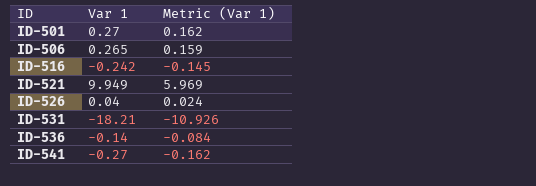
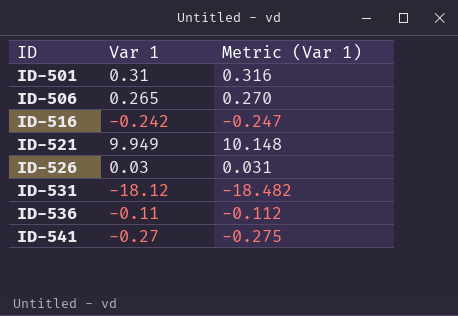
column Metric (Var 1) | formula: [Var 1] * 0.6 -> [Var 1] * 1.02
ID-501 | Var 1: 0.27 -> 0.31
ID-526 | Var 1: 0.04 -> 0.03
ID-531 | Var 1: -18.21 -> -18.12
ID-536 | Var 1: -0.14 -> -0.11

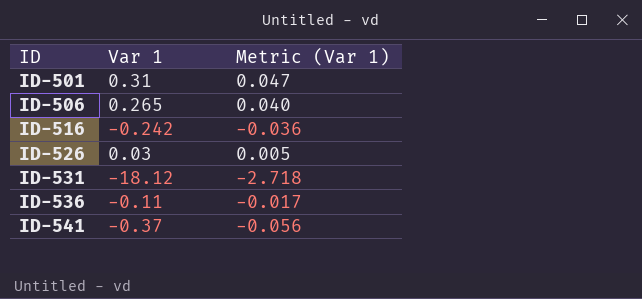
column Metric (Var 1) | formula: [Var 1] * 1.02 -> [Var 1] * 0.15
row ID-521: 9.949 | 10.148 -> none
ID-541 | Var 1: -0.27 -> -0.37

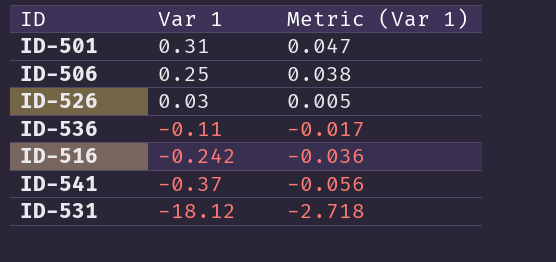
row order: ID ascending -> Var 1 descending
ID-506 | Var 1: 0.265 -> 0.25
ID-506 | Metric (Var 1): 0.040 -> 0.038

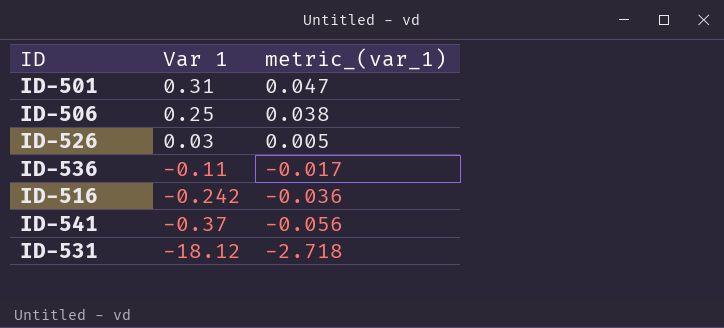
column name: Metric (Var 1) -> metric_(var_1)

